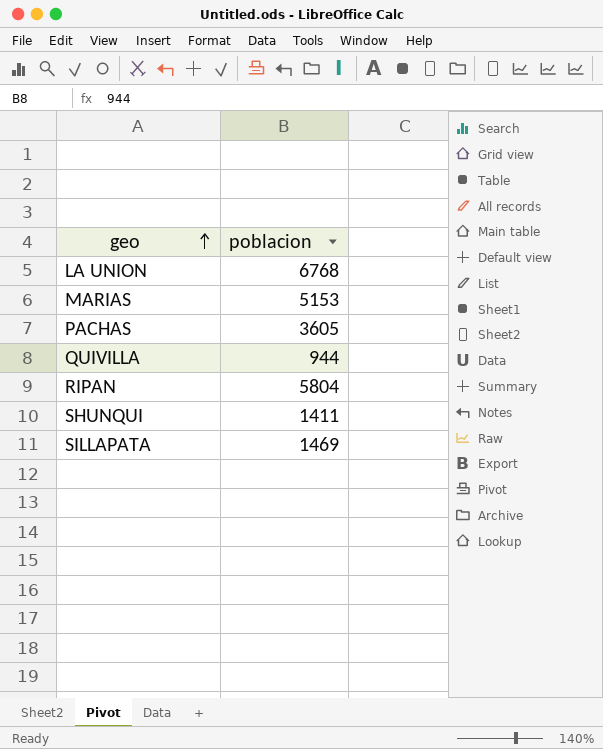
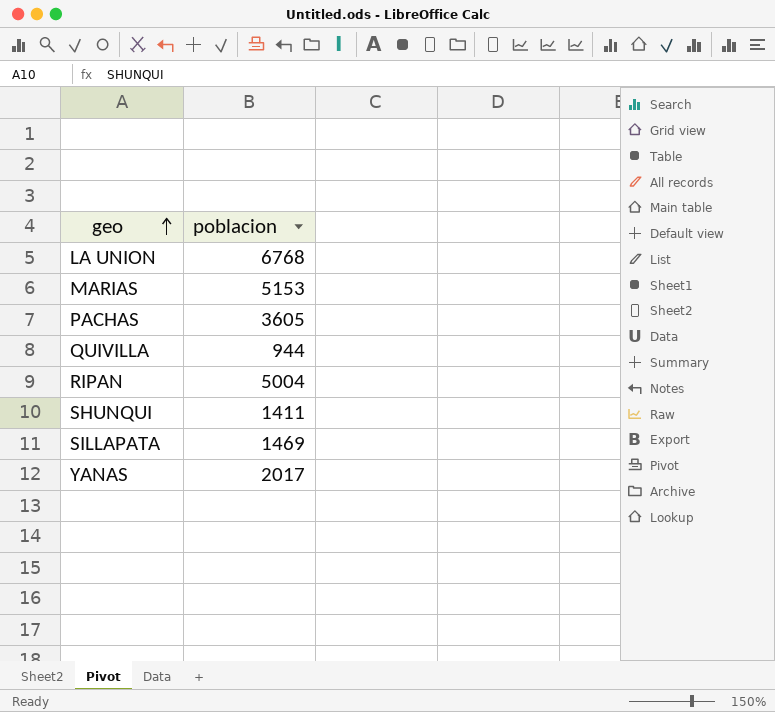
RIPAN | poblacion: 5804 -> 5004
row YANAS: none -> 2017

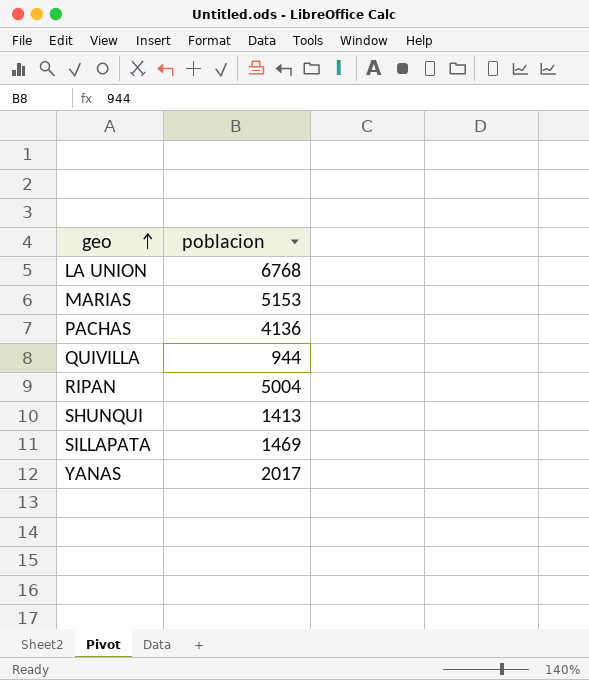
PACHAS | poblacion: 3605 -> 4136
SHUNQUI | poblacion: 1411 -> 1413

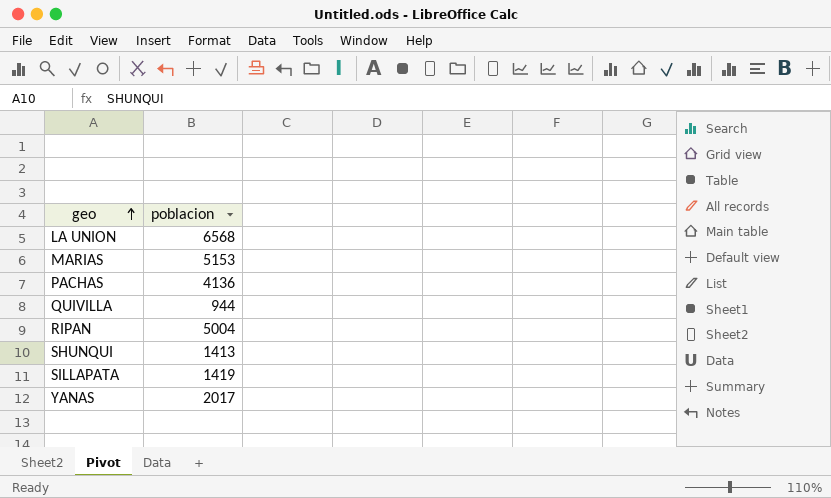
LA UNION | poblacion: 6768 -> 6568
SILLAPATA | poblacion: 1469 -> 1419

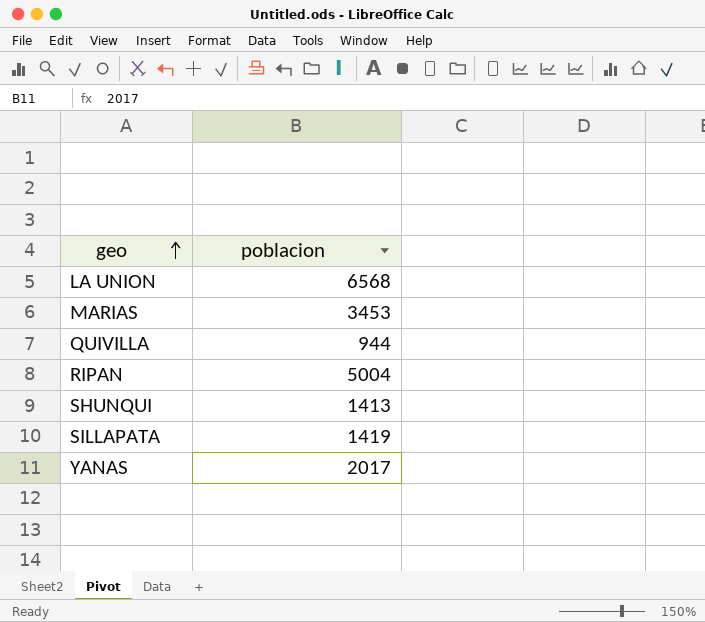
row PACHAS: 4136 -> none
MARIAS | poblacion: 5153 -> 3453

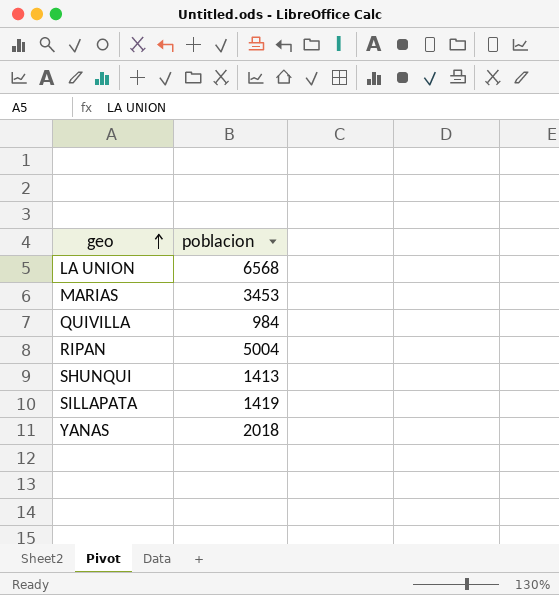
QUIVILLA | poblacion: 944 -> 984
YANAS | poblacion: 2017 -> 2018

